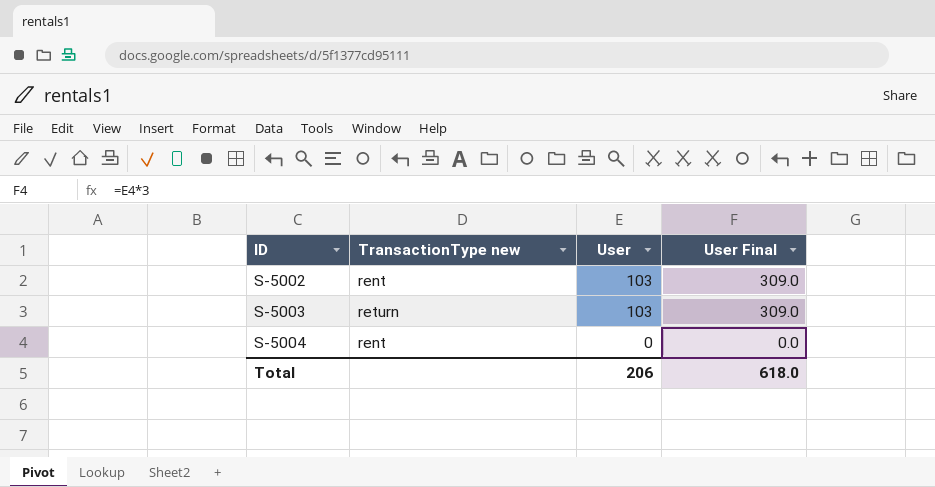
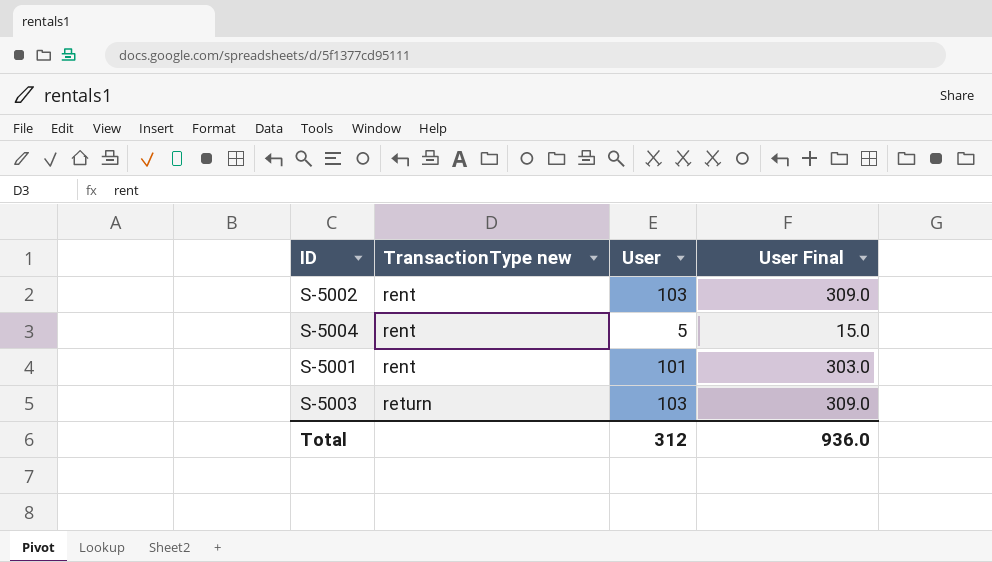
row order: ID ascending -> TransactionType new ascending
S-5004 | User: 0 -> 5
S-5004 | User Final: 0.0 -> 15.0
row S-5001: none -> rent | 101 | 303.0
Total | User: 206 -> 312
Total | User Final: 618.0 -> 936.0

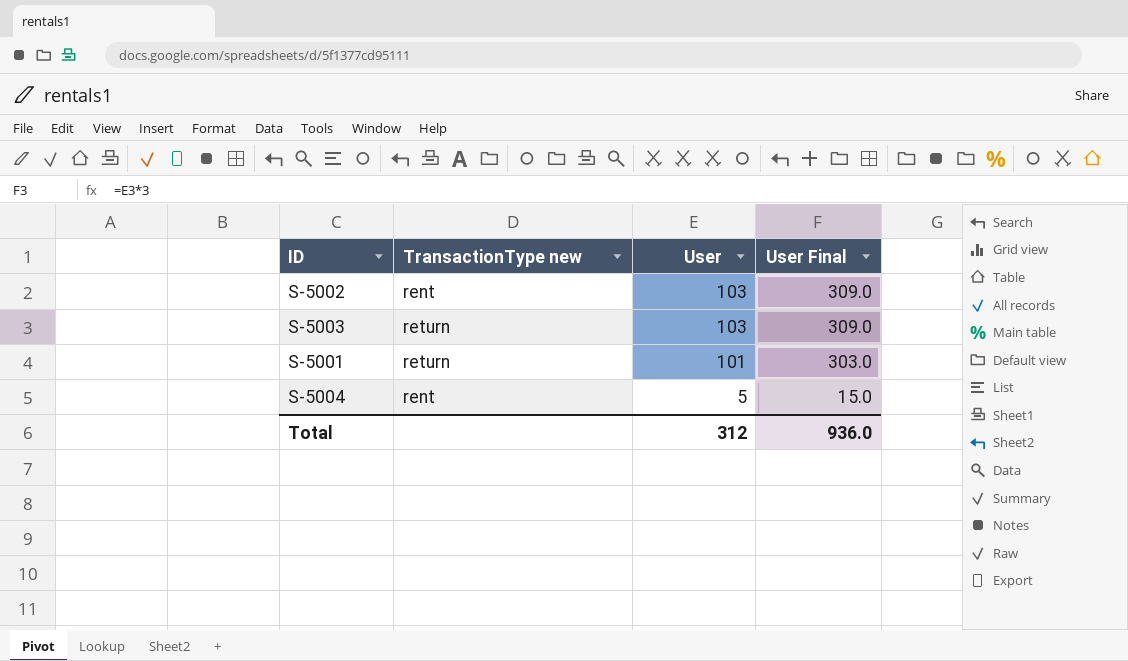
row order: TransactionType new ascending -> User descending
S-5001 | TransactionType new: rent -> return

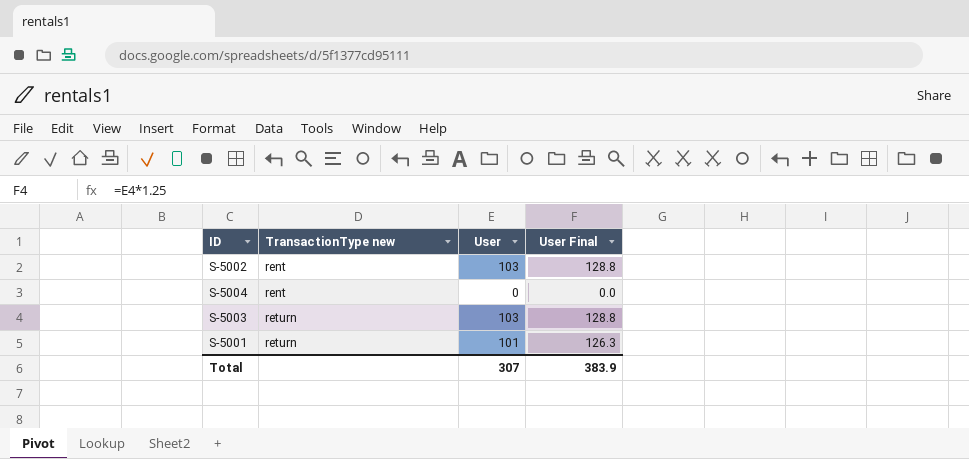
row order: User descending -> TransactionType new ascending
column User Final | formula: [User] * 3 -> [User] * 1.25
S-5004 | User: 5 -> 0
Total | User: 312 -> 307
Total | User Final: 936.0 -> 383.9

